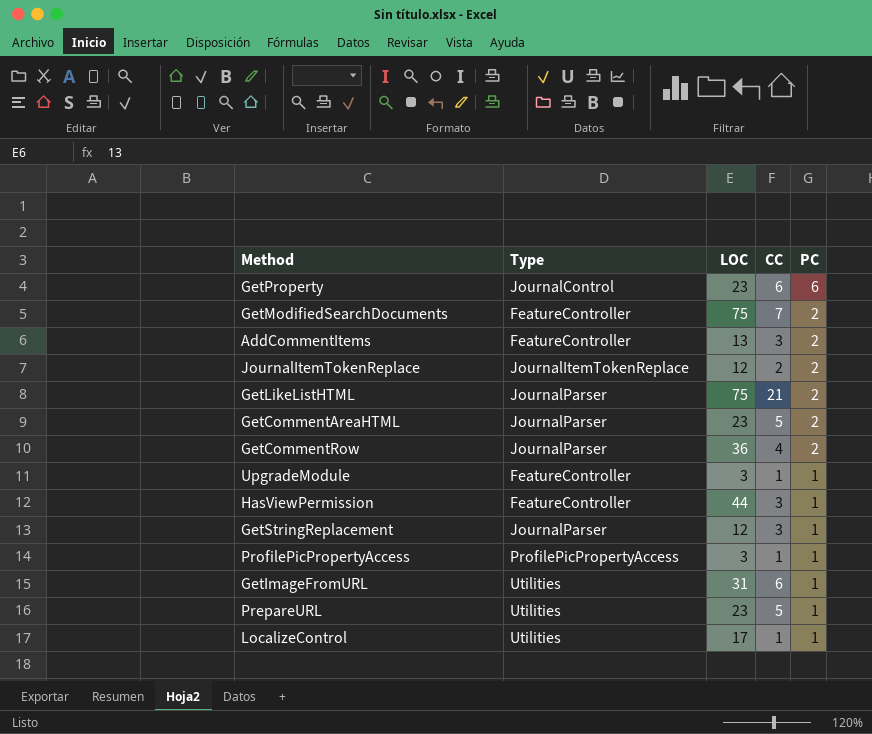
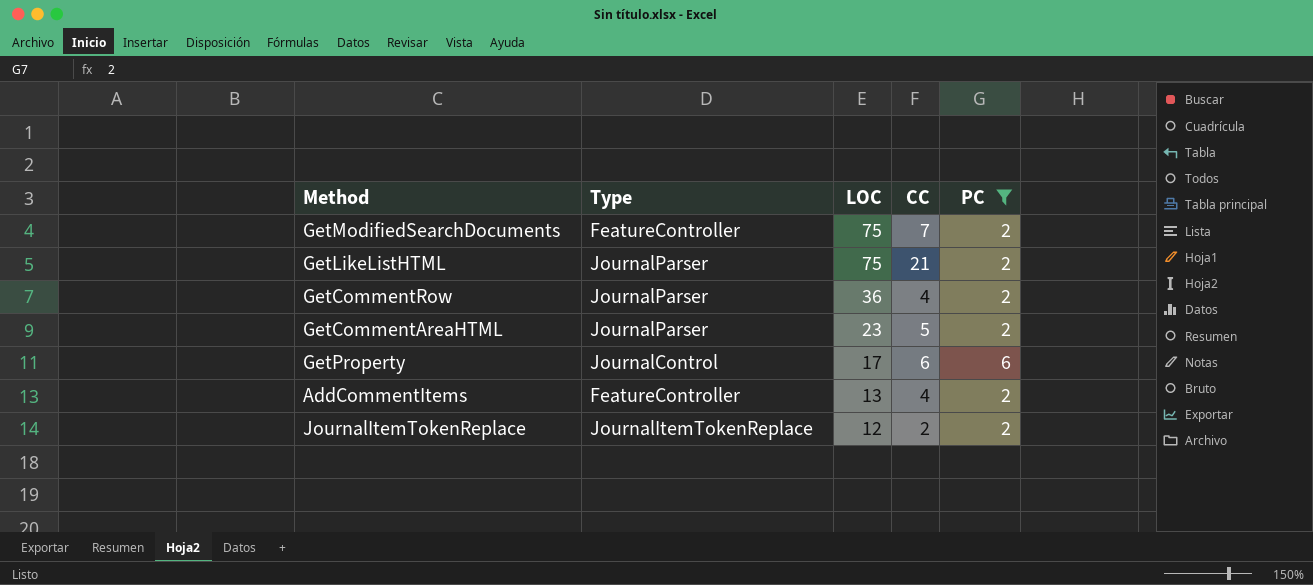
filter: none -> PC != 1
row order: PC descending -> LOC descending
GetProperty | LOC: 23 -> 17
AddCommentItems | CC: 3 -> 4

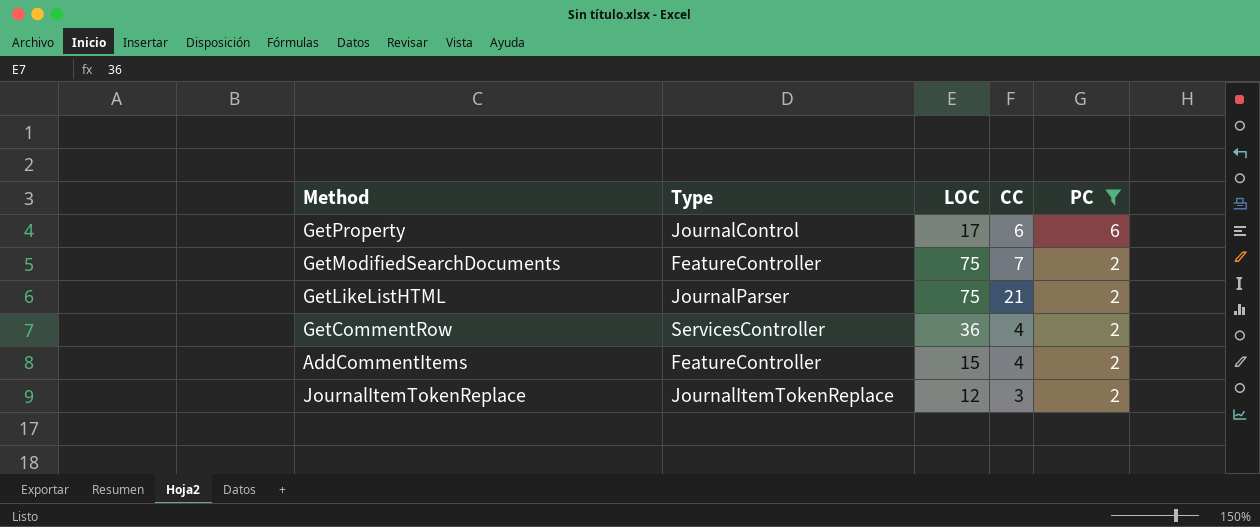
row order: LOC descending -> PC descending
row GetCommentAreaHTML: JournalParser | 23 | 5 | 2 -> none
GetCommentRow | Type: JournalParser -> ServicesController
AddCommentItems | LOC: 13 -> 15
JournalItemTokenReplace | CC: 2 -> 3

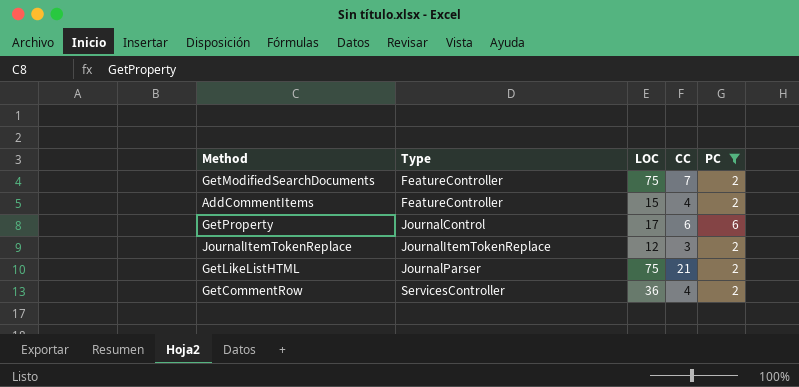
row order: PC descending -> Type ascending

